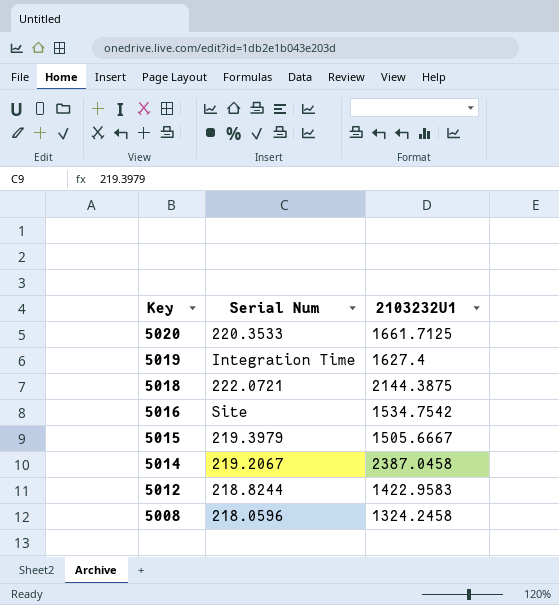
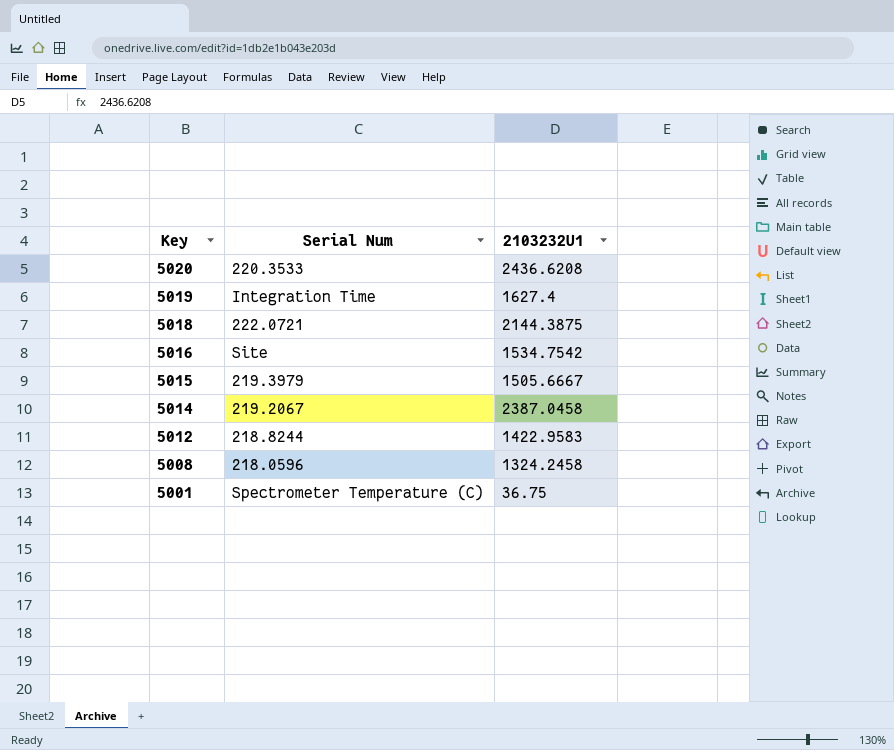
5020 | 2103232U1: 1661.7125 -> 2436.6208
row 5001: none -> Spectrometer Temperature (C) | 36.75

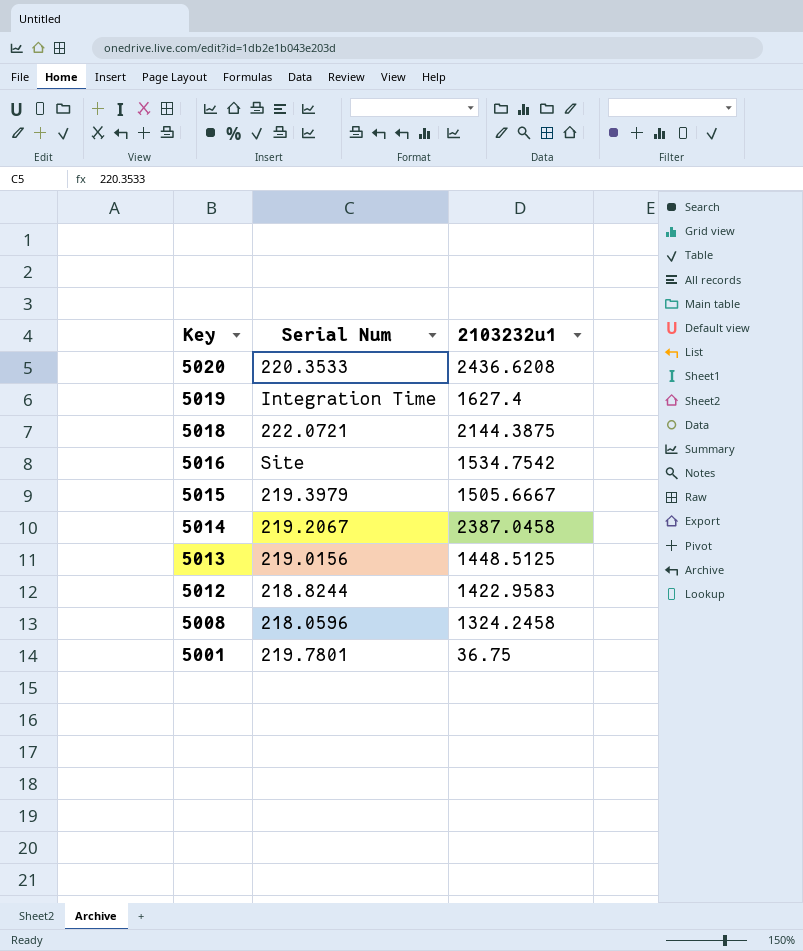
column name: 2103232U1 -> 2103232u1
row 5013: none -> 219.0156 | 1448.5125
5001 | Serial Num: Spectrometer Temperature (C) -> 219.7801

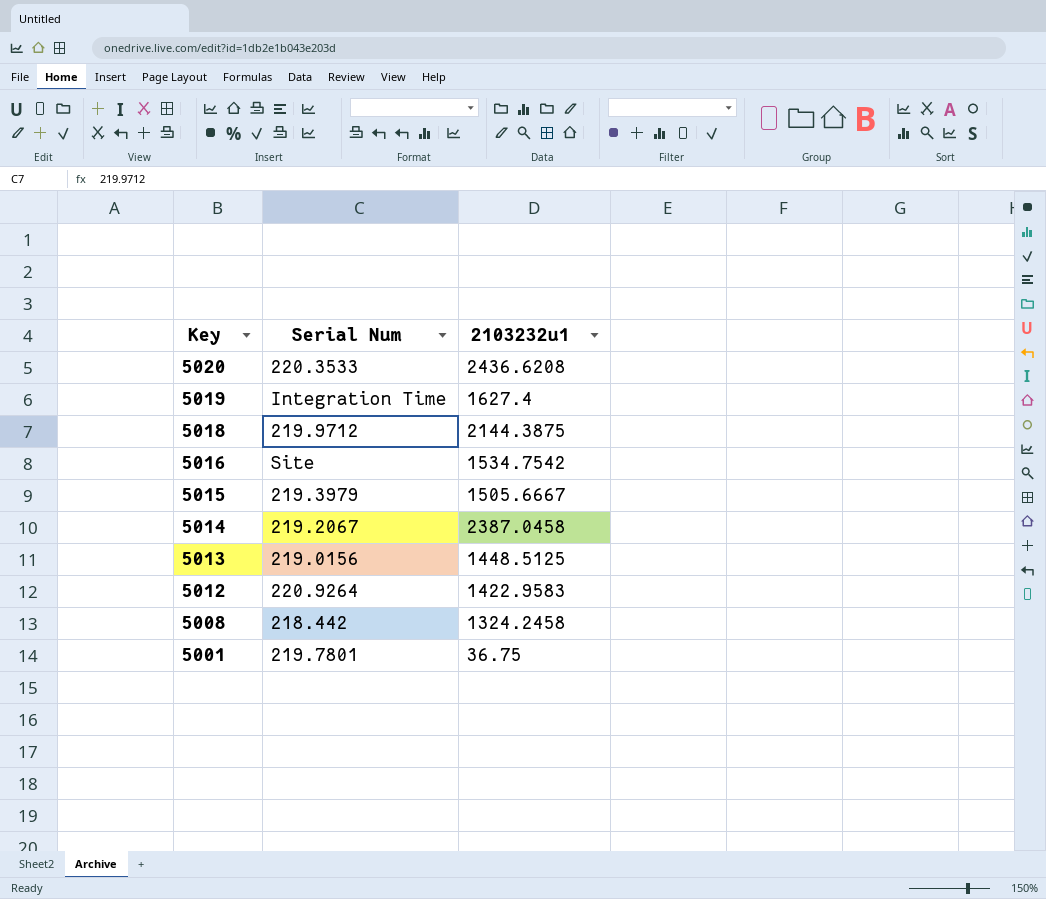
5018 | Serial Num: 222.0721 -> 219.9712
5012 | Serial Num: 218.8244 -> 220.9264
5008 | Serial Num: 218.0596 -> 218.442

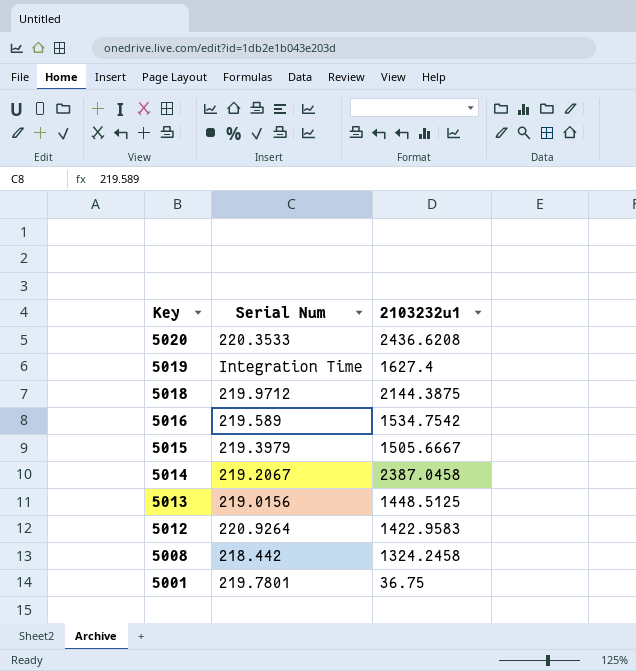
5016 | Serial Num: Site -> 219.589

